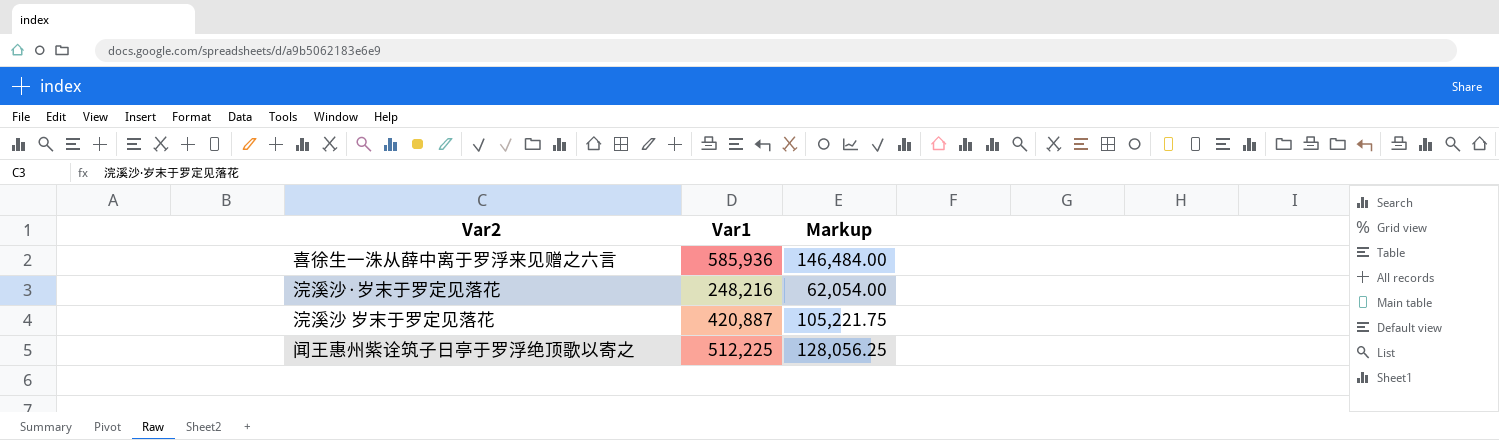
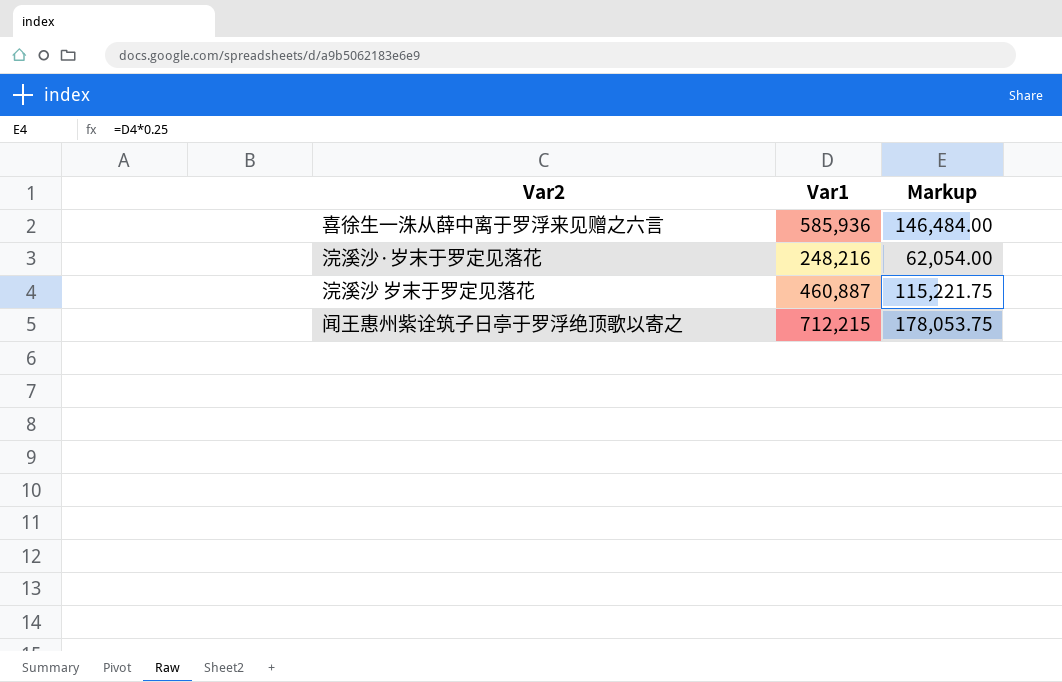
浣溪沙 岁末于罗定见落花 | Var1: 420,887 -> 460,887
浣溪沙 岁末于罗定见落花 | Markup: 105,221.75 -> 115,221.75
闻王惠州紫诠筑子日亭于罗浮绝顶歌以寄之 | Var1: 512,225 -> 712,215
闻王惠州紫诠筑子日亭于罗浮绝顶歌以寄之 | Markup: 128,056.25 -> 178,053.75

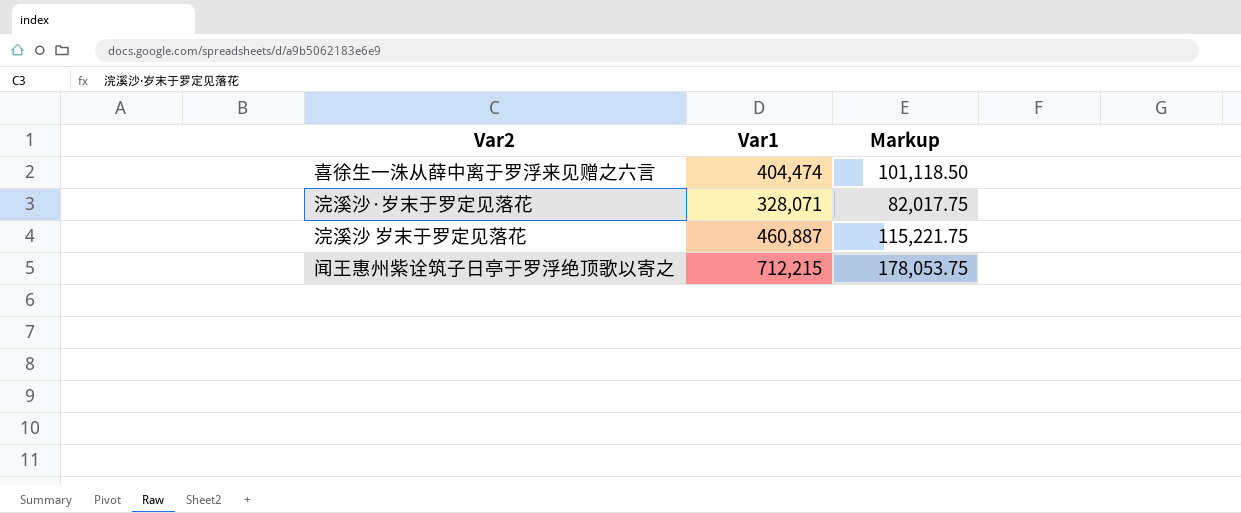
喜徐生一洙从薛中离于罗浮来见赠之六言 | Var1: 585,936 -> 404,474
喜徐生一洙从薛中离于罗浮来见赠之六言 | Markup: 146,484.00 -> 101,118.50
浣溪沙·岁末于罗定见落花 | Var1: 248,216 -> 328,071
浣溪沙·岁末于罗定见落花 | Markup: 62,054.00 -> 82,017.75

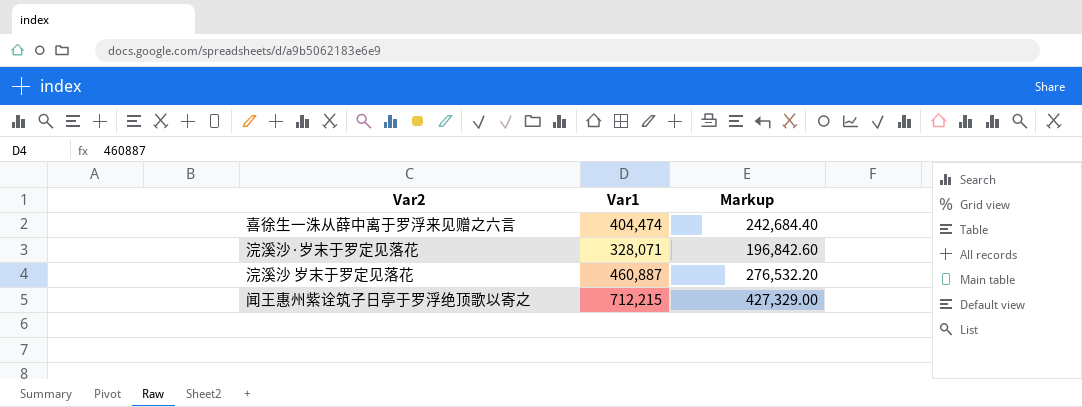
column Markup | formula: [Var1] * 0.25 -> [Var1] * 0.6

